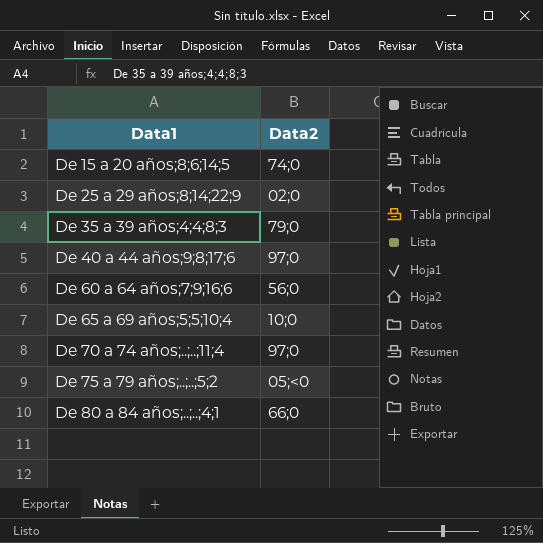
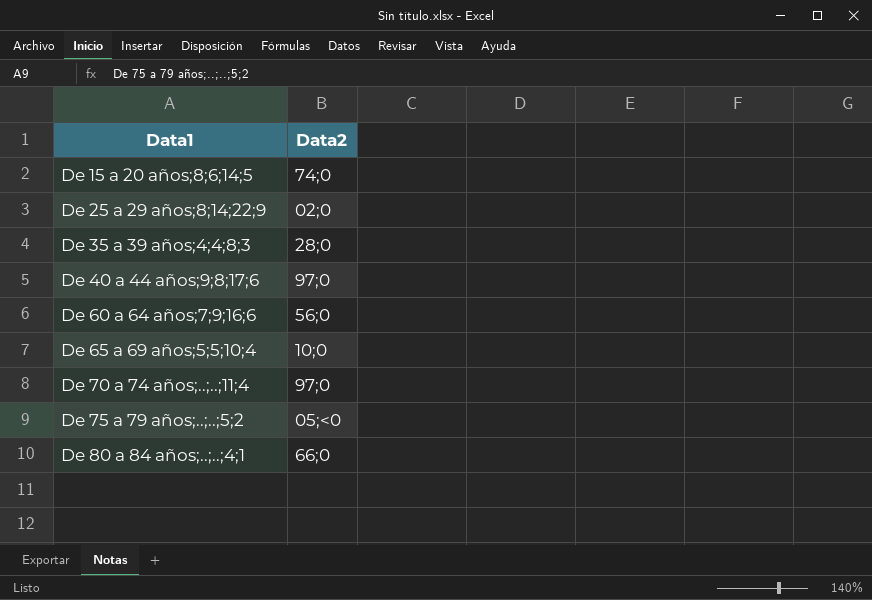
De 35 a 39 años;4;4;8;3 | Data2: 79;0 -> 28;0

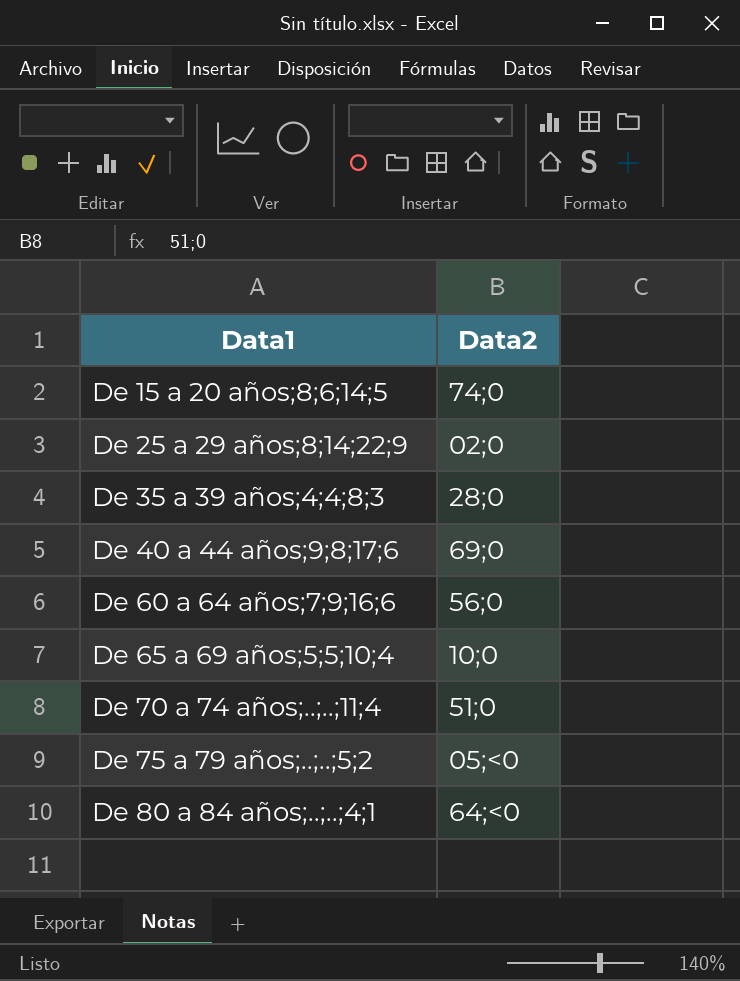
De 40 a 44 años;9;8;17;6 | Data2: 97;0 -> 69;0
De 70 a 74 años;..;..;11;4 | Data2: 97;0 -> 51;0
De 80 a 84 años;..;..;4;1 | Data2: 66;0 -> 64;<0

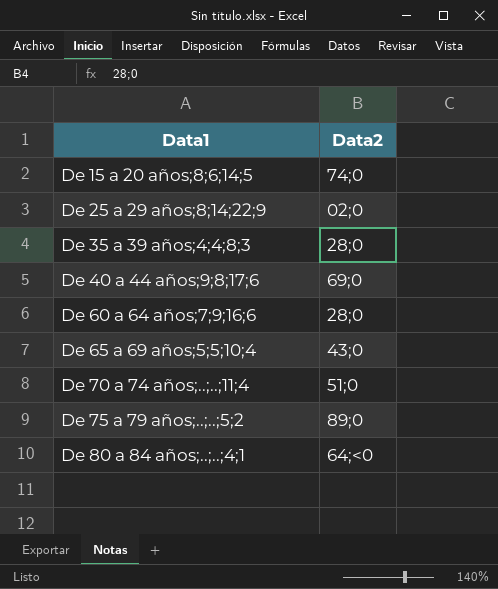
De 60 a 64 años;7;9;16;6 | Data2: 56;0 -> 28;0
De 65 a 69 años;5;5;10;4 | Data2: 10;0 -> 43;0
De 75 a 79 años;..;..;5;2 | Data2: 05;<0 -> 89;0

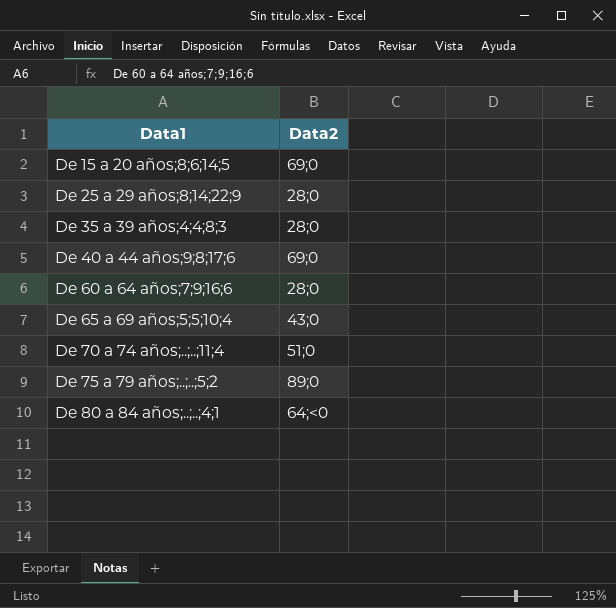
De 15 a 20 años;8;6;14;5 | Data2: 74;0 -> 69;0
De 25 a 29 años;8;14;22;9 | Data2: 02;0 -> 28;0

